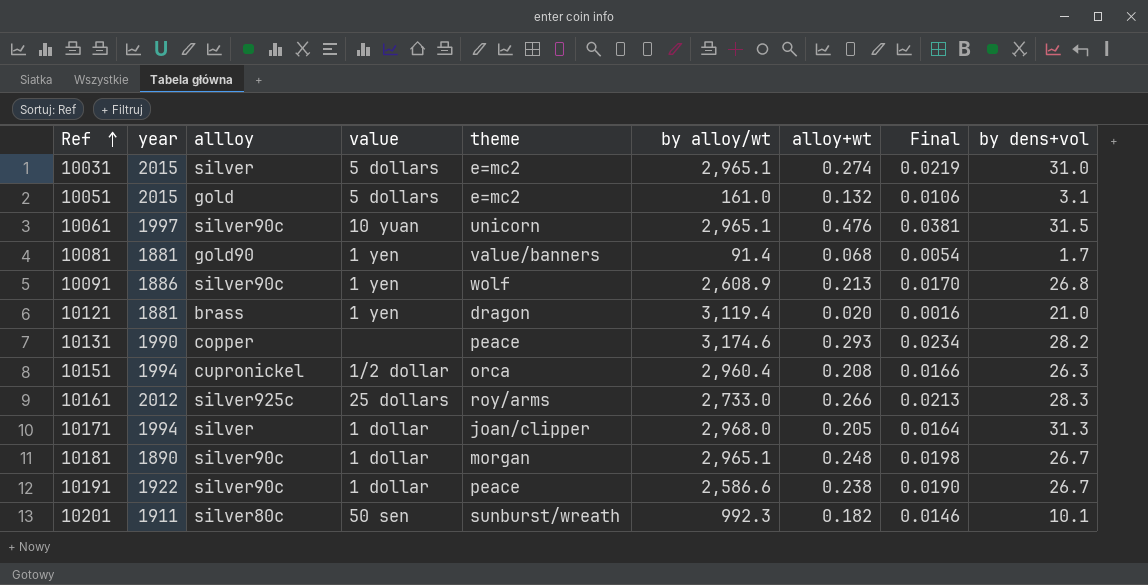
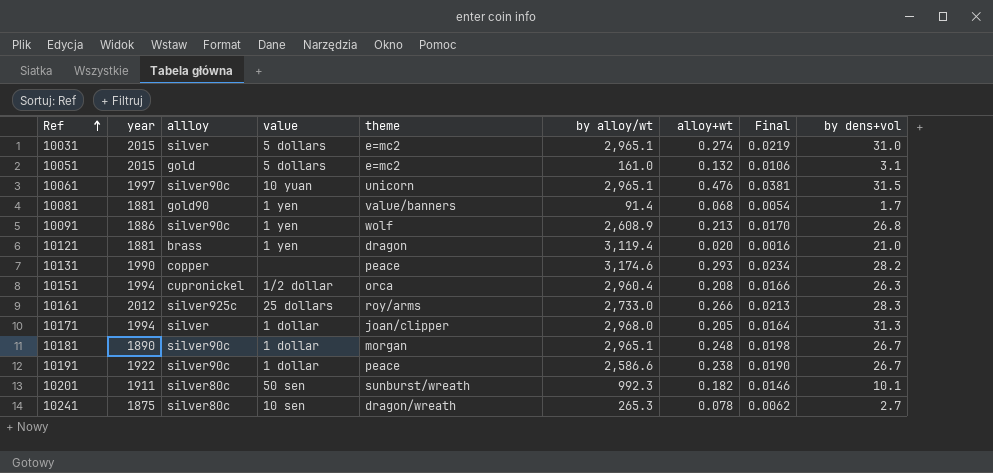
row 10241: none -> 1875 | silver80c | 10 sen | dragon/wreath | 265.3 | 0.078 | 0.0062 | 2.7

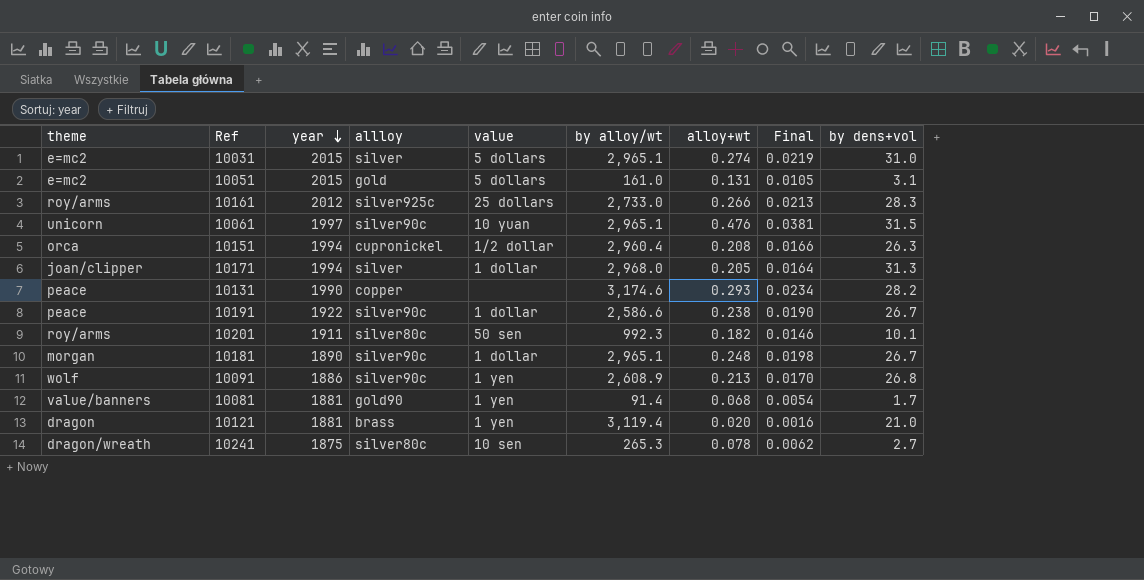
row order: Ref ascending -> year descending
column theme | position: 5 -> 1
10051 | alloy+wt: 0.132 -> 0.131
10051 | Final: 0.0106 -> 0.0105
10201 | theme: sunburst/wreath -> roy/arms

